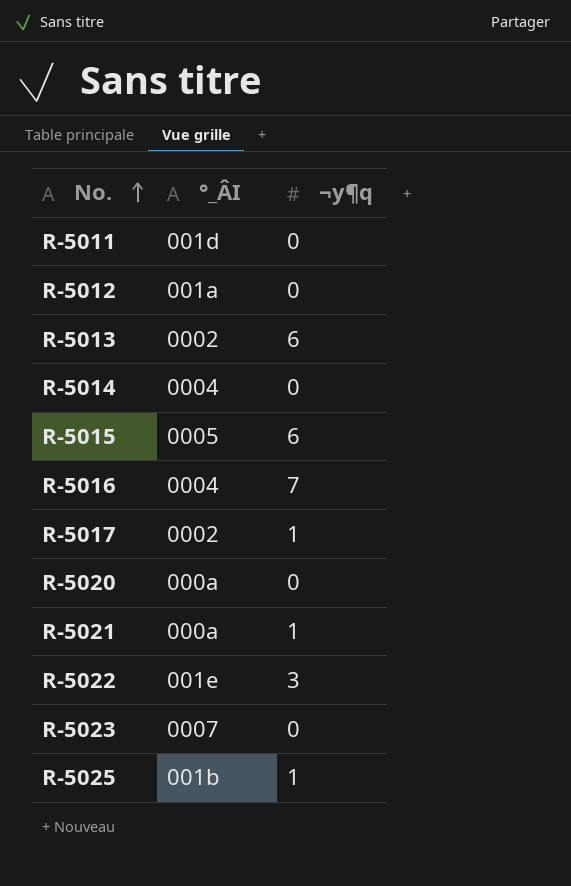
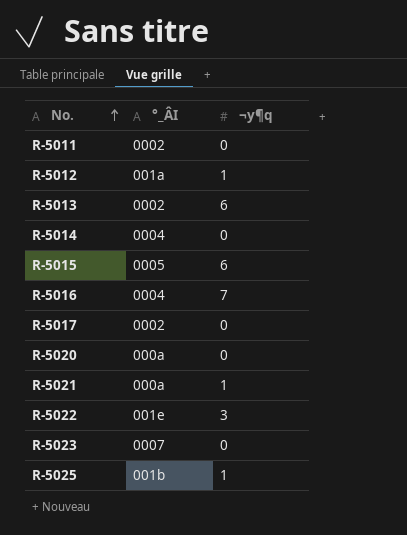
R-5011 | °_ÂI: 001d -> 0002
R-5012 | ¬y¶q: 0 -> 1
R-5017 | ¬y¶q: 1 -> 0

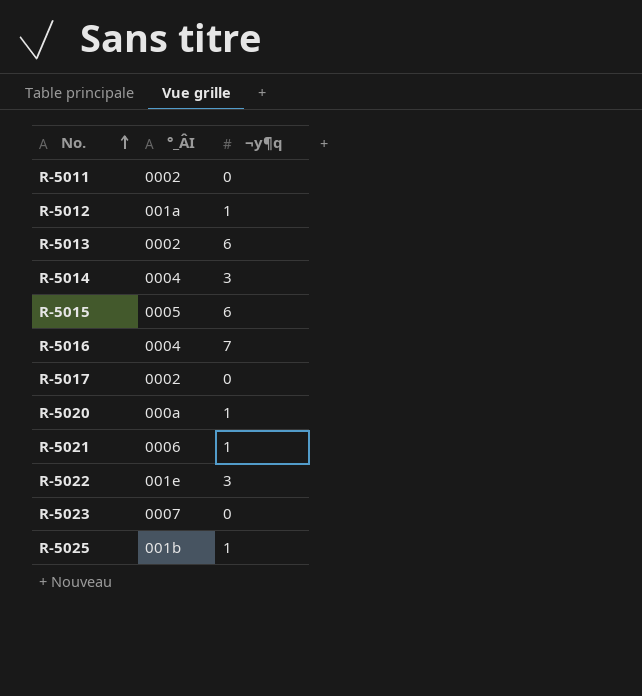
R-5014 | ¬y¶q: 0 -> 3
R-5020 | ¬y¶q: 0 -> 1
R-5021 | °_ÂI: 000a -> 0006

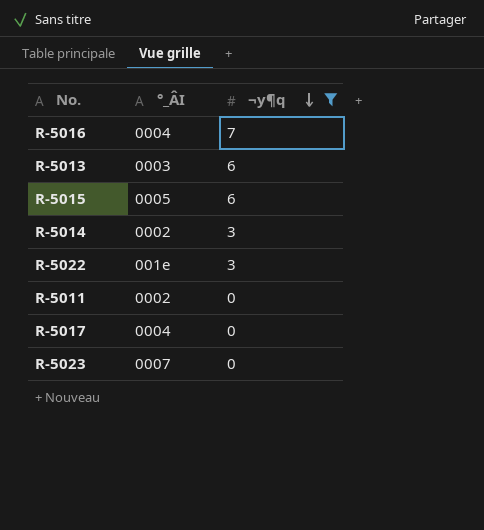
filter: none -> ¬y¶q != 1
row order: No. ascending -> ¬y¶q descending
R-5013 | °_ÂI: 0002 -> 0003
R-5014 | °_ÂI: 0004 -> 0002
R-5017 | °_ÂI: 0002 -> 0004

